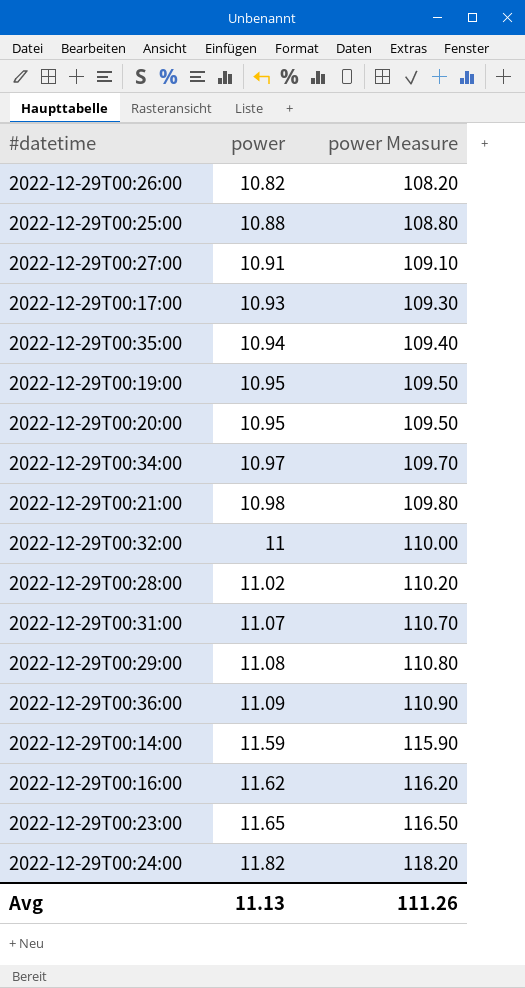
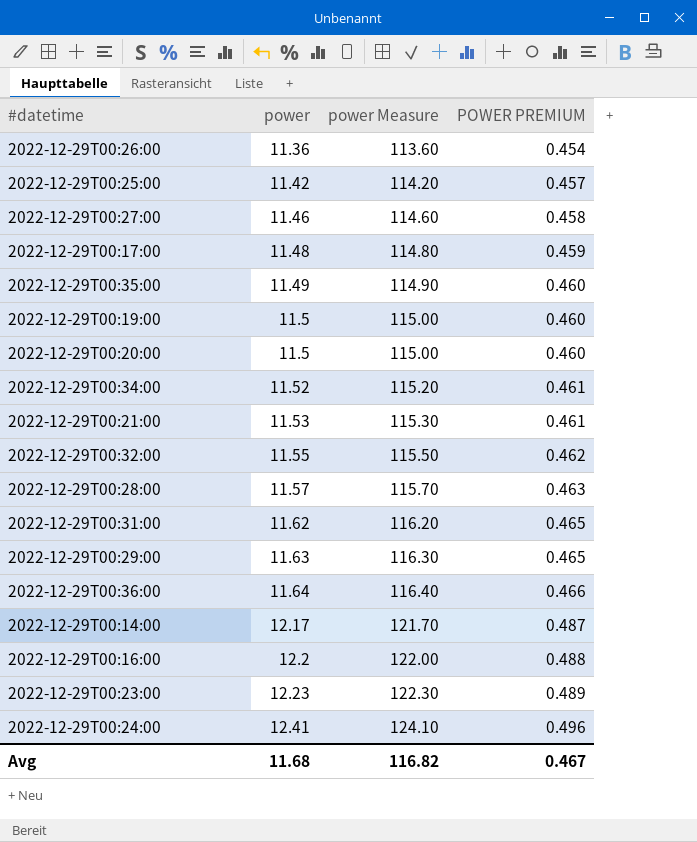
column POWER PREMIUM | formula: none -> [power] * 0.04
2022-12-29T00:26:00 | power: 10.82 -> 11.36
2022-12-29T00:26:00 | power Measure: 108.20 -> 113.60
2022-12-29T00:25:00 | power: 10.88 -> 11.42
2022-12-29T00:25:00 | power Measure: 108.80 -> 114.20
2022-12-29T00:27:00 | power: 10.91 -> 11.46
2022-12-29T00:27:00 | power Measure: 109.10 -> 114.60
2022-12-29T00:17:00 | power: 10.93 -> 11.48
2022-12-29T00:17:00 | power Measure: 109.30 -> 114.80
2022-12-29T00:35:00 | power: 10.94 -> 11.49
2022-12-29T00:35:00 | power Measure: 109.40 -> 114.90
2022-12-29T00:19:00 | power: 10.95 -> 11.5
2022-12-29T00:19:00 | power Measure: 109.50 -> 115.00
2022-12-29T00:20:00 | power: 10.95 -> 11.5
2022-12-29T00:20:00 | power Measure: 109.50 -> 115.00
2022-12-29T00:34:00 | power: 10.97 -> 11.52
2022-12-29T00:34:00 | power Measure: 109.70 -> 115.20
2022-12-29T00:21:00 | power: 10.98 -> 11.53
2022-12-29T00:21:00 | power Measure: 109.80 -> 115.30
2022-12-29T00:32:00 | power: 11 -> 11.55
2022-12-29T00:32:00 | power Measure: 110.00 -> 115.50
2022-12-29T00:28:00 | power: 11.02 -> 11.57
2022-12-29T00:28:00 | power Measure: 110.20 -> 115.70
2022-12-29T00:31:00 | power: 11.07 -> 11.62
2022-12-29T00:31:00 | power Measure: 110.70 -> 116.20
2022-12-29T00:29:00 | power: 11.08 -> 11.63
2022-12-29T00:29:00 | power Measure: 110.80 -> 116.30
2022-12-29T00:36:00 | power: 11.09 -> 11.64
2022-12-29T00:36:00 | power Measure: 110.90 -> 116.40
2022-12-29T00:14:00 | power: 11.59 -> 12.17
2022-12-29T00:14:00 | power Measure: 115.90 -> 121.70
2022-12-29T00:16:00 | power: 11.62 -> 12.2
2022-12-29T00:16:00 | power Measure: 116.20 -> 122.00
2022-12-29T00:23:00 | power: 11.65 -> 12.23
2022-12-29T00:23:00 | power Measure: 116.50 -> 122.30
2022-12-29T00:24:00 | power: 11.82 -> 12.41
2022-12-29T00:24:00 | power Measure: 118.20 -> 124.10
Avg | power: 11.13 -> 11.68
Avg | power Measure: 111.26 -> 116.82

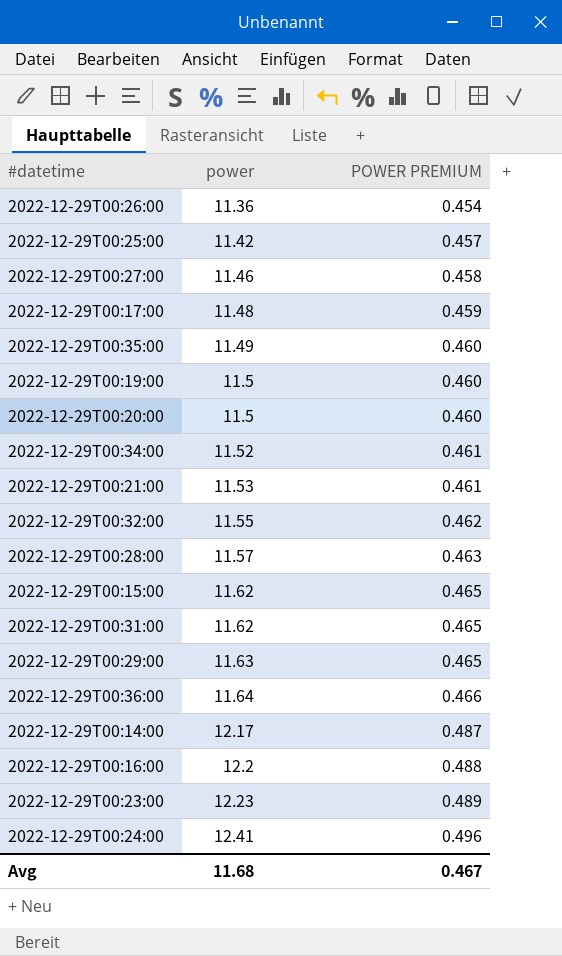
column power Measure | formula: [power] * 10 -> none
row 2022-12-29T00:15:00: none -> 11.62 | 0.465

